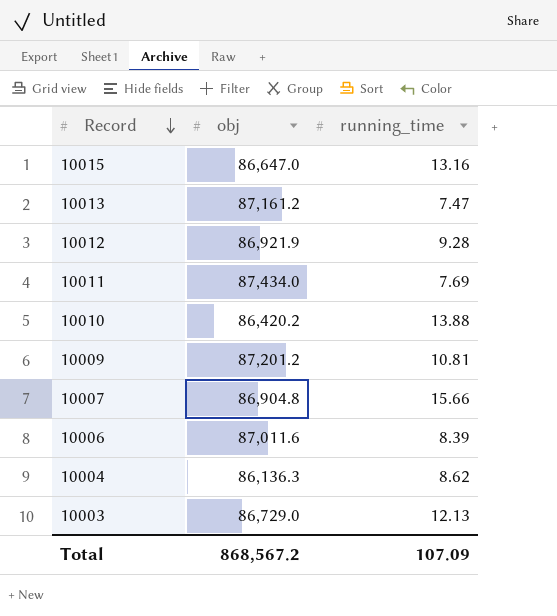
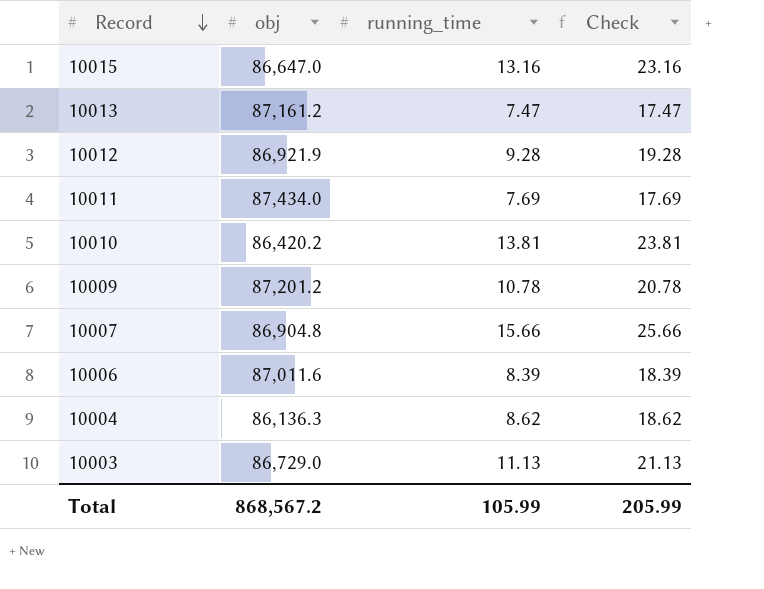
column Check | formula: none -> [running_time] + 10
10010 | running_time: 13.88 -> 13.81
10009 | running_time: 10.81 -> 10.78
10003 | running_time: 12.13 -> 11.13
Total | running_time: 107.09 -> 105.99

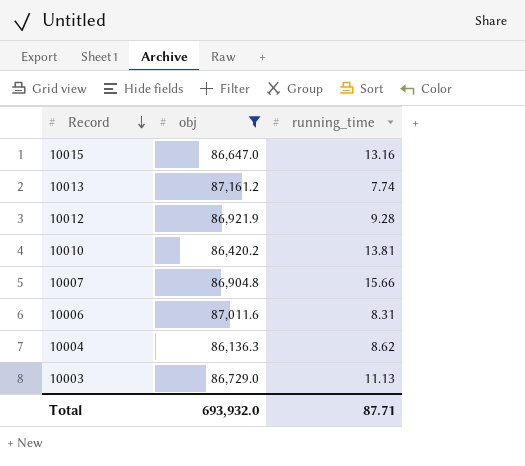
filter: none -> obj <= 87,161.2
column Check | formula: [running_time] + 10 -> none
10013 | running_time: 7.47 -> 7.74
10006 | running_time: 8.39 -> 8.31
Total | obj: 868,567.2 -> 693,932.0
Total | running_time: 105.99 -> 87.71

